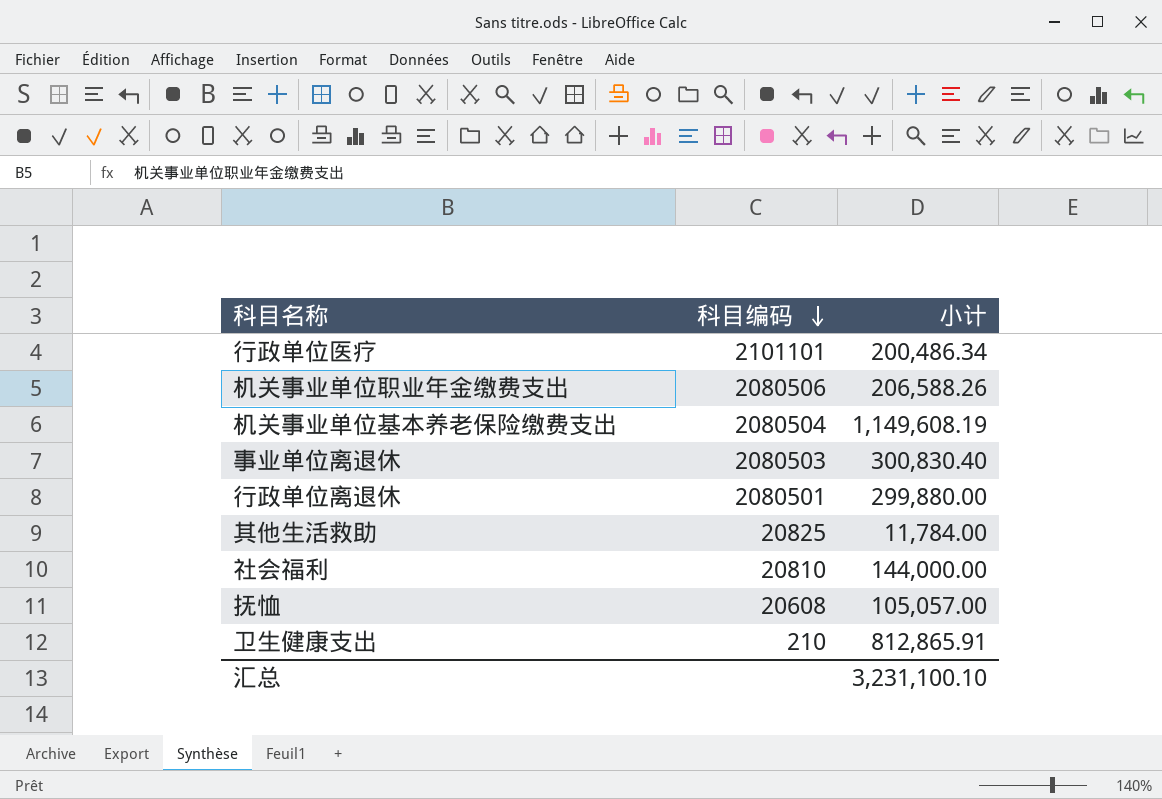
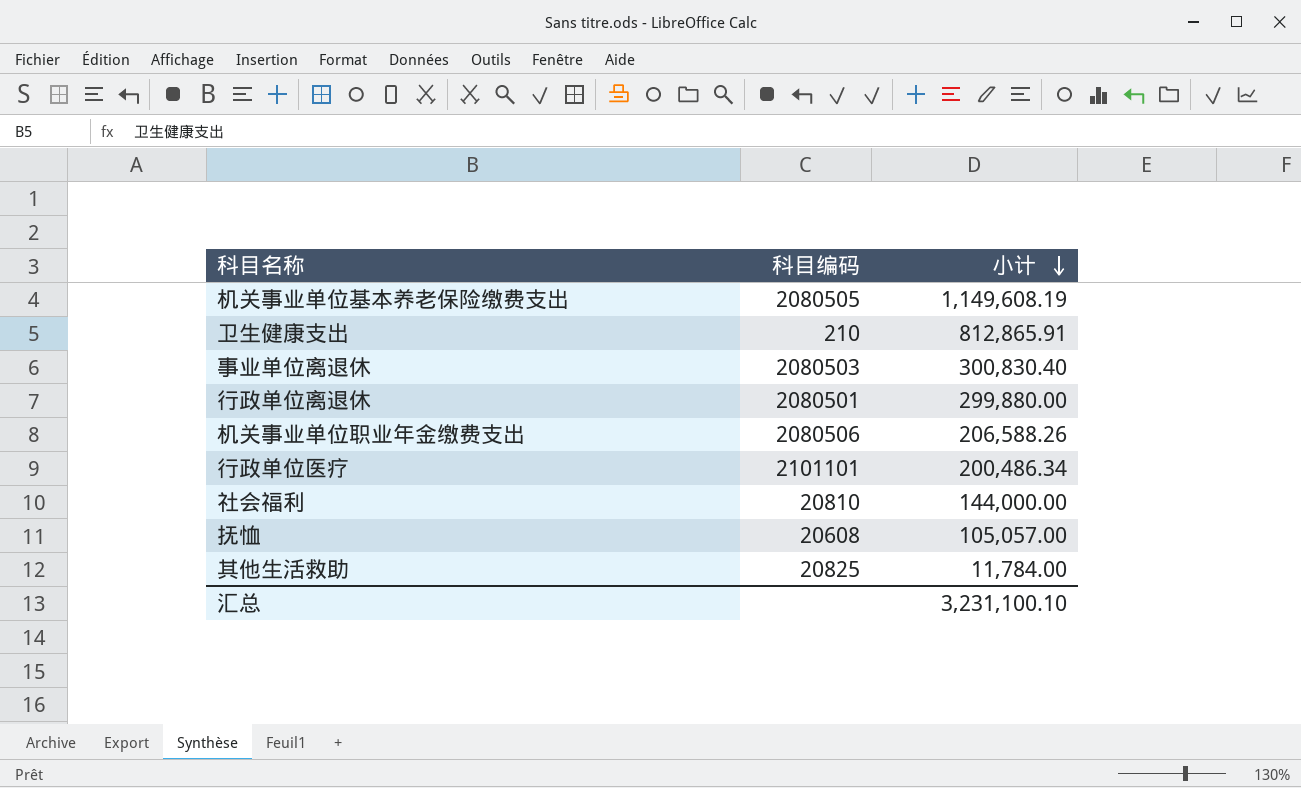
row order: 科目编码 descending -> 小计 descending
机关事业单位基本养老保险缴费支出 | 科目编码: 2080504 -> 2080505

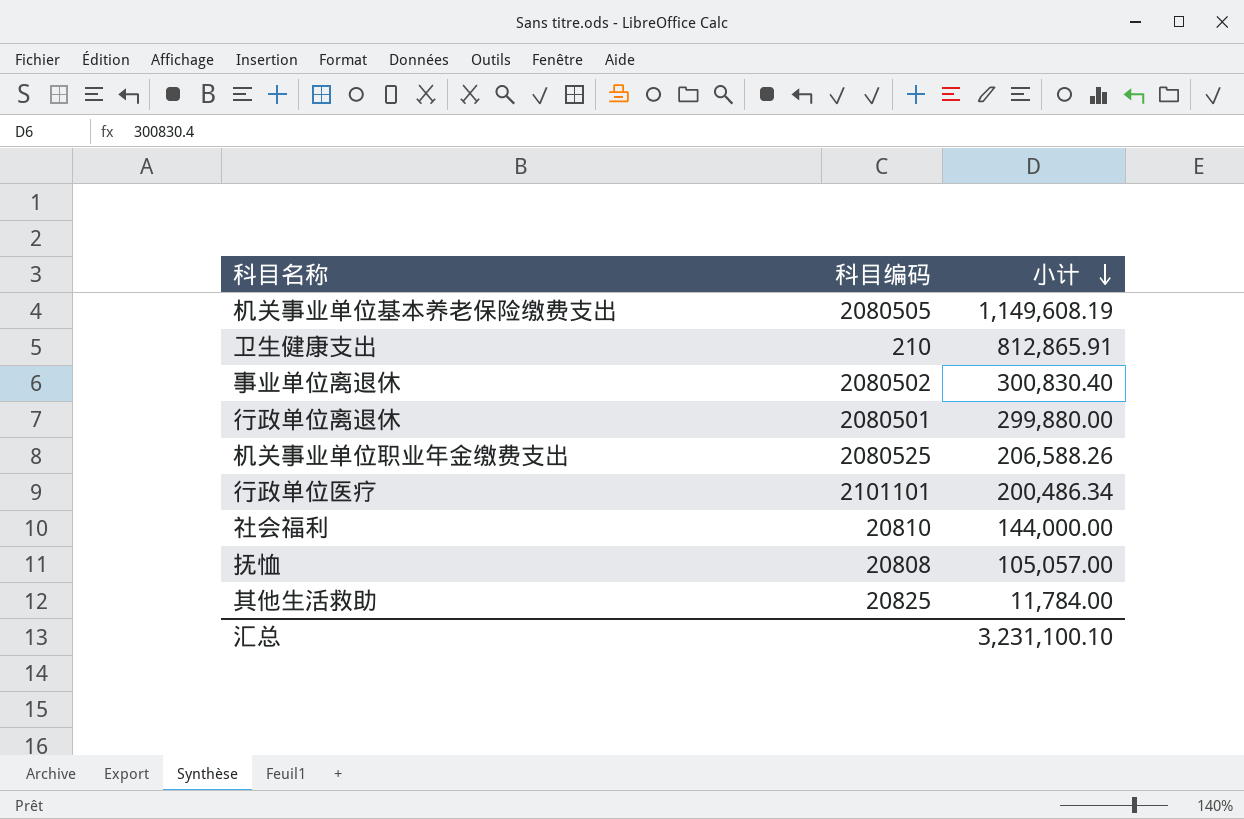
事业单位离退休 | 科目编码: 2080503 -> 2080502
机关事业单位职业年金缴费支出 | 科目编码: 2080506 -> 2080525
抚恤 | 科目编码: 20608 -> 20808

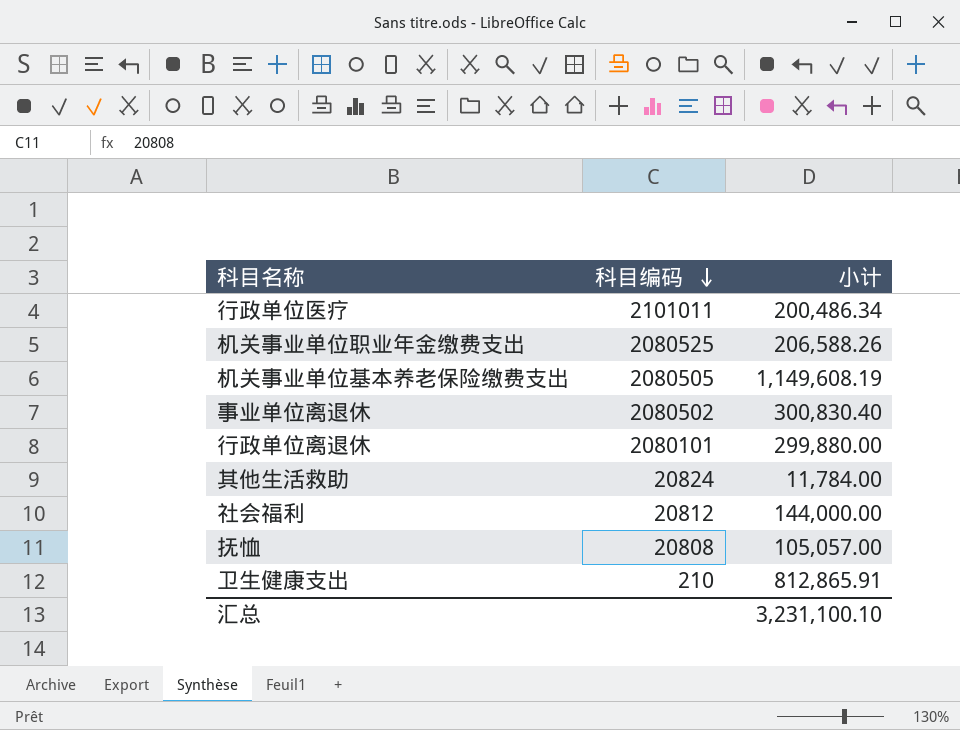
row order: 小计 descending -> 科目编码 descending
行政单位医疗 | 科目编码: 2101101 -> 2101011
行政单位离退休 | 科目编码: 2080501 -> 2080101
其他生活救助 | 科目编码: 20825 -> 20824
社会福利 | 科目编码: 20810 -> 20812

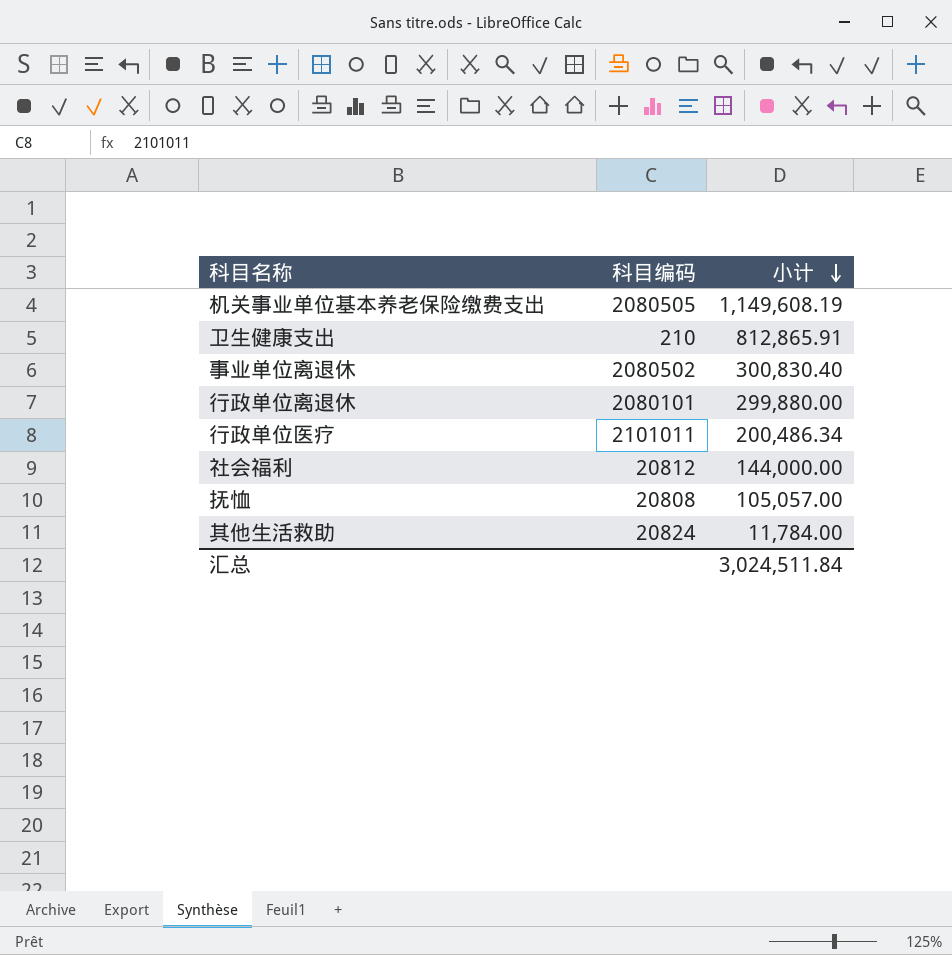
row order: 科目编码 descending -> 小计 descending
row 机关事业单位职业年金缴费支出: 2080525 | 206,588.26 -> none
汇总 | 小计: 3,231,100.10 -> 3,024,511.84

